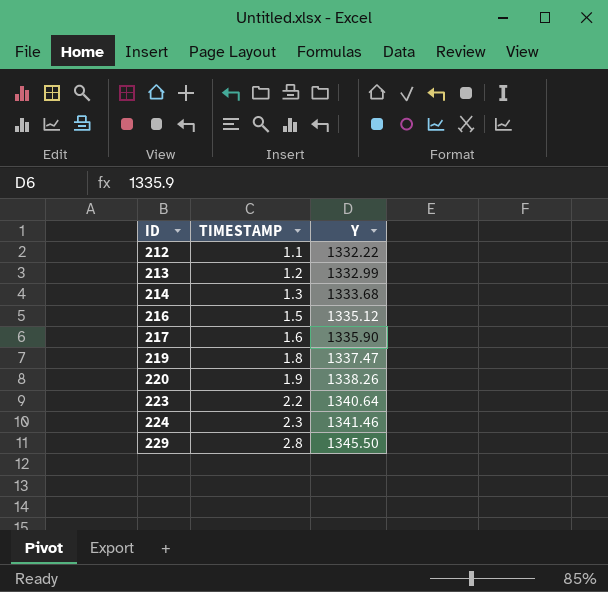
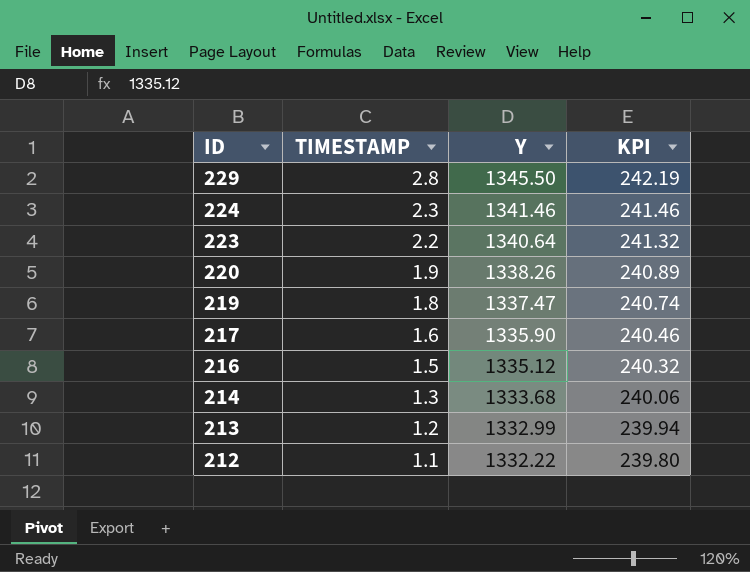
row order: ID ascending -> ID descending
column KPI | formula: none -> [Y] * 0.18

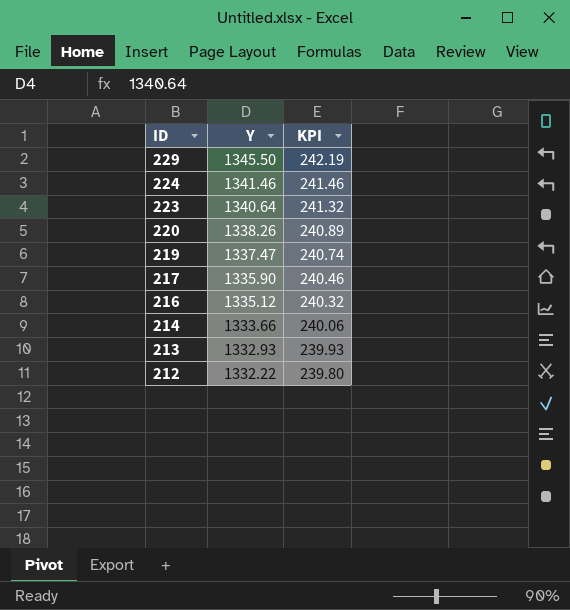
column TIMESTAMP | position: 2 -> none
214 | Y: 1333.68 -> 1333.66
213 | Y: 1332.99 -> 1332.93
213 | KPI: 239.94 -> 239.93

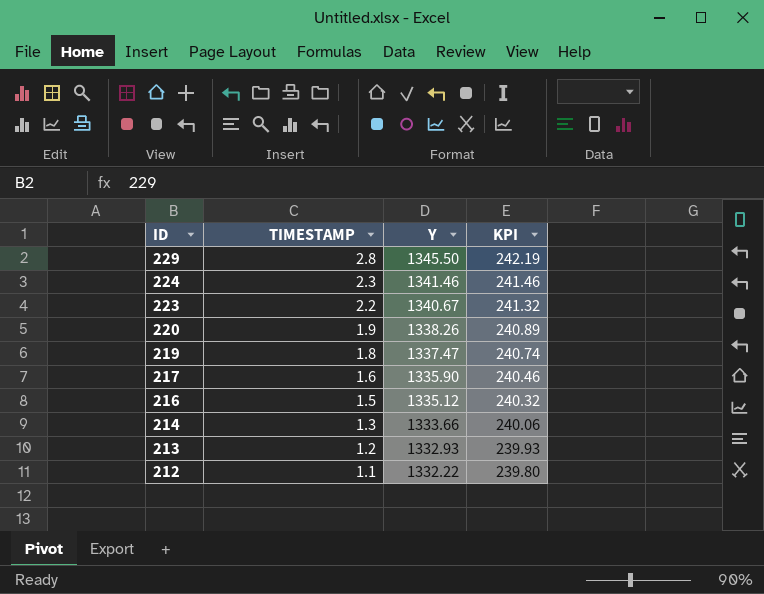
column TIMESTAMP | position: none -> 2
223 | Y: 1340.64 -> 1340.67

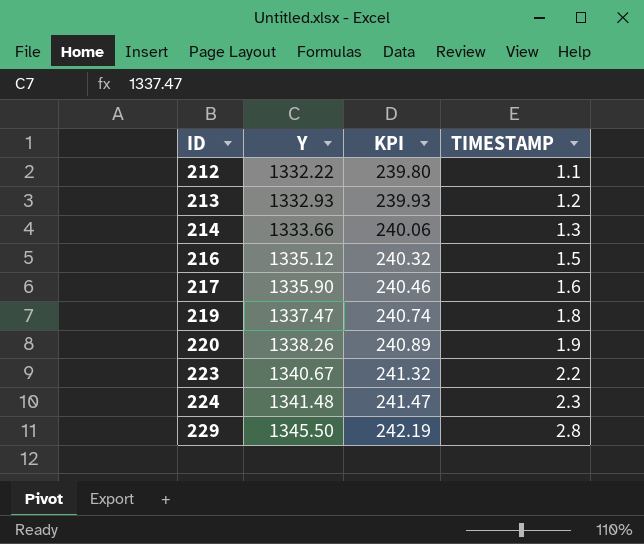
row order: ID descending -> ID ascending
column TIMESTAMP | position: 2 -> 4
224 | Y: 1341.46 -> 1341.48
224 | KPI: 241.46 -> 241.47

